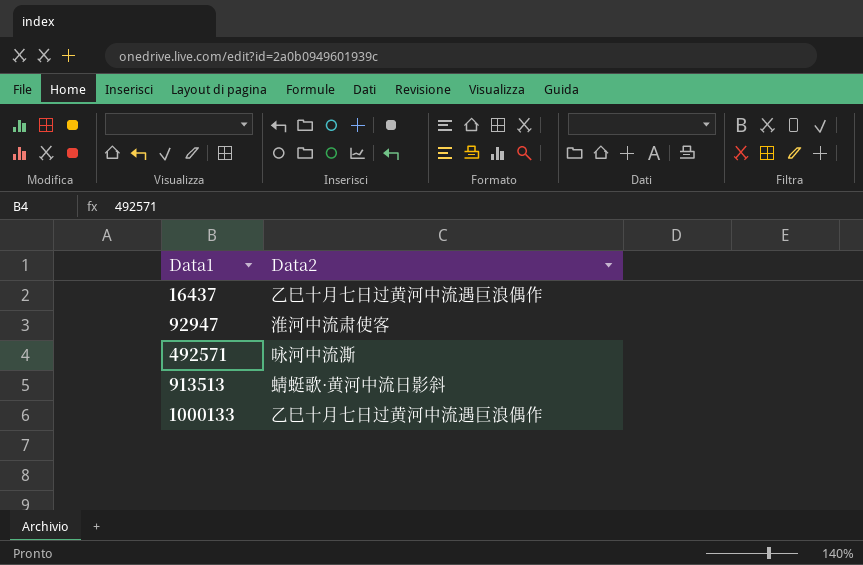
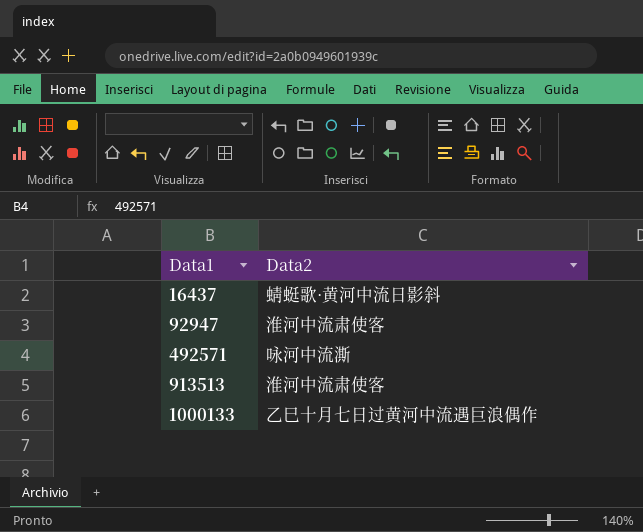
16437 | Data2: 乙巳十月七日过黄河中流遇巨浪偶作 -> 蜻蜓歌·黄河中流日影斜
913513 | Data2: 蜻蜓歌·黄河中流日影斜 -> 淮河中流肃使客

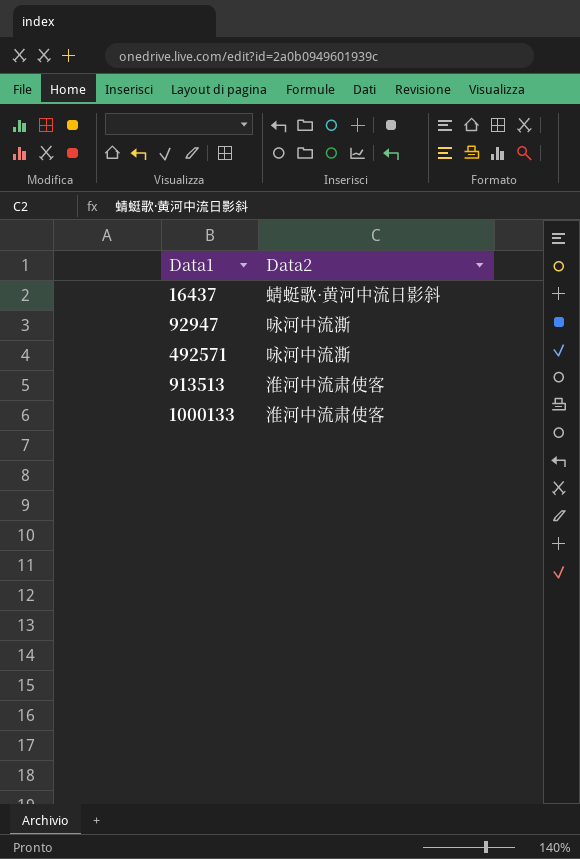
92947 | Data2: 淮河中流肃使客 -> 咏河中流澌
1000133 | Data2: 乙巳十月七日过黄河中流遇巨浪偶作 -> 淮河中流肃使客

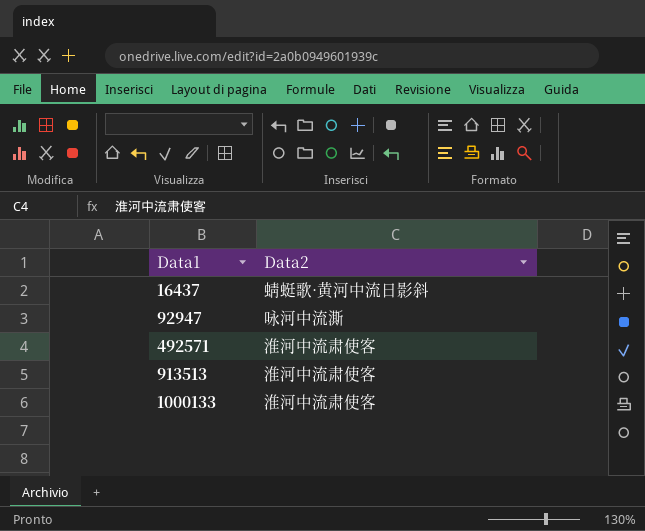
492571 | Data2: 咏河中流澌 -> 淮河中流肃使客

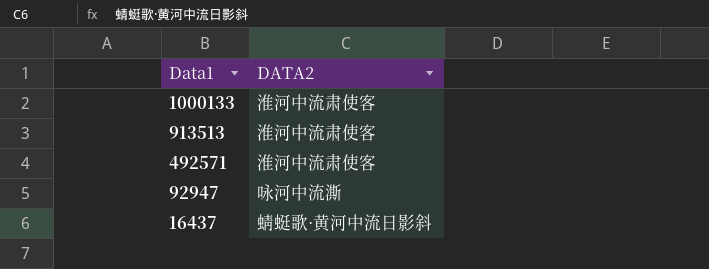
row order: Data1 ascending -> Data1 descending
column name: Data2 -> DATA2

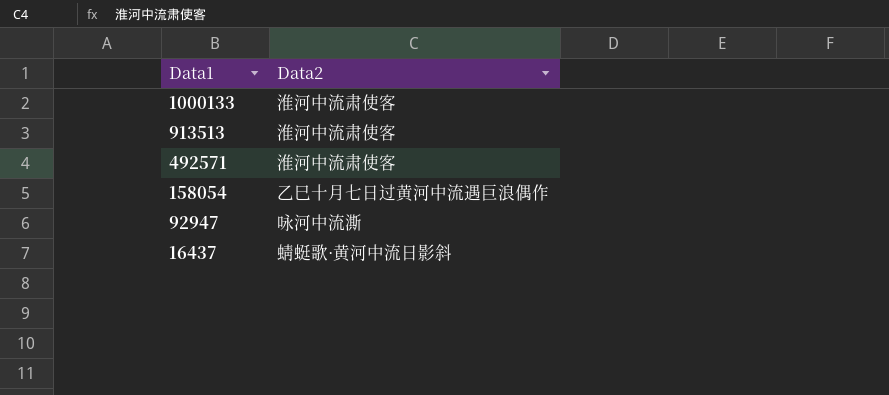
column name: DATA2 -> Data2
row 158054: none -> 乙巳十月七日过黄河中流遇巨浪偶作

